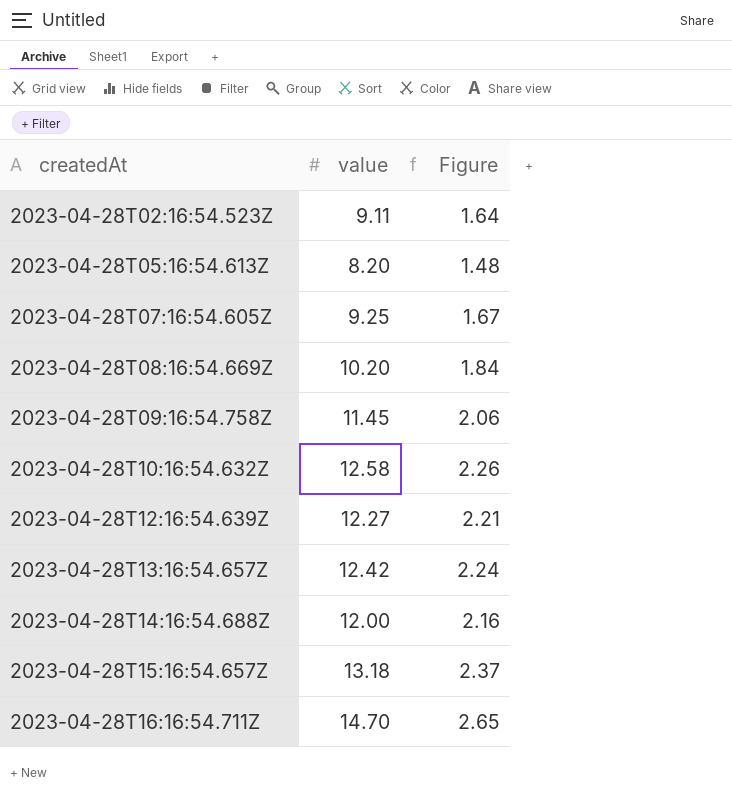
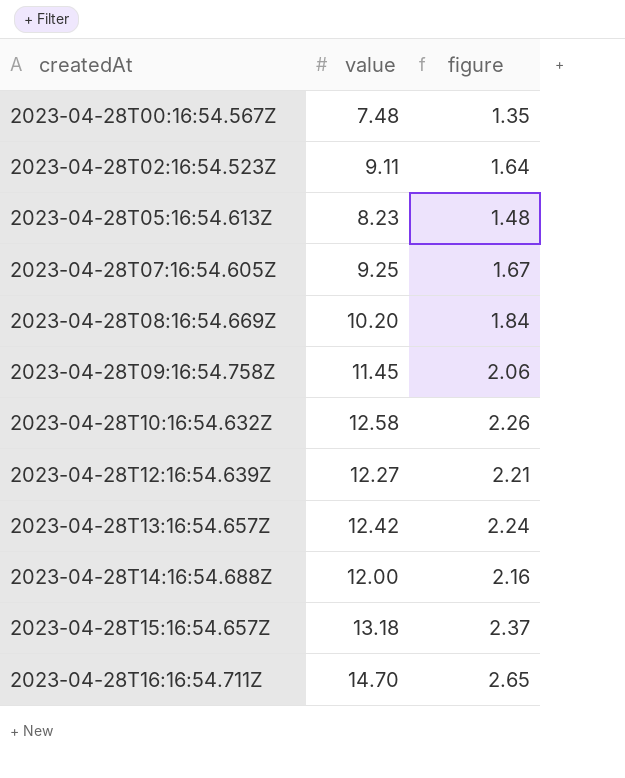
column name: Figure -> figure
row 2023-04-28T00:16:54.567Z: none -> 7.48 | 1.35
2023-04-28T05:16:54.613Z | value: 8.20 -> 8.23

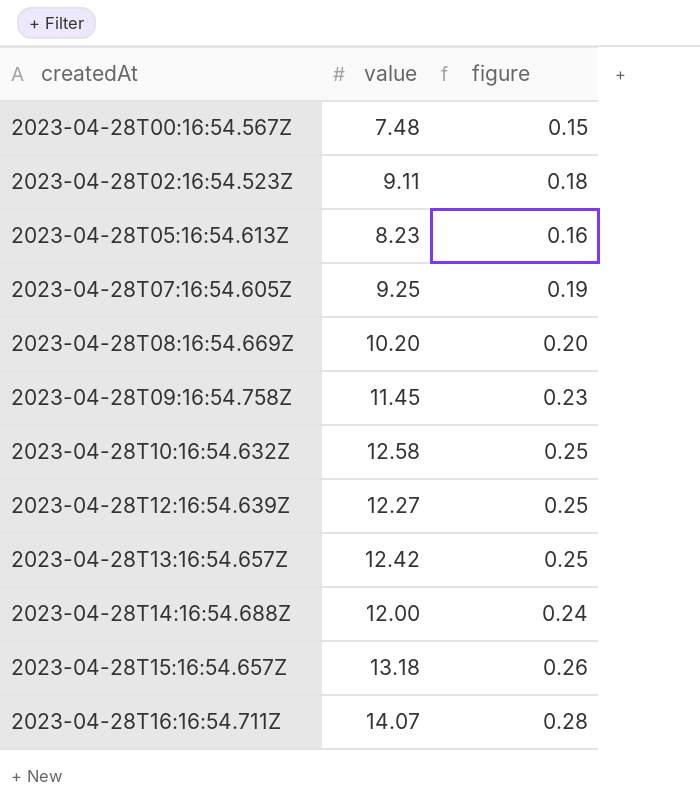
column figure | formula: [value] * 0.18 -> [value] * 0.02
2023-04-28T16:16:54.711Z | value: 14.70 -> 14.07

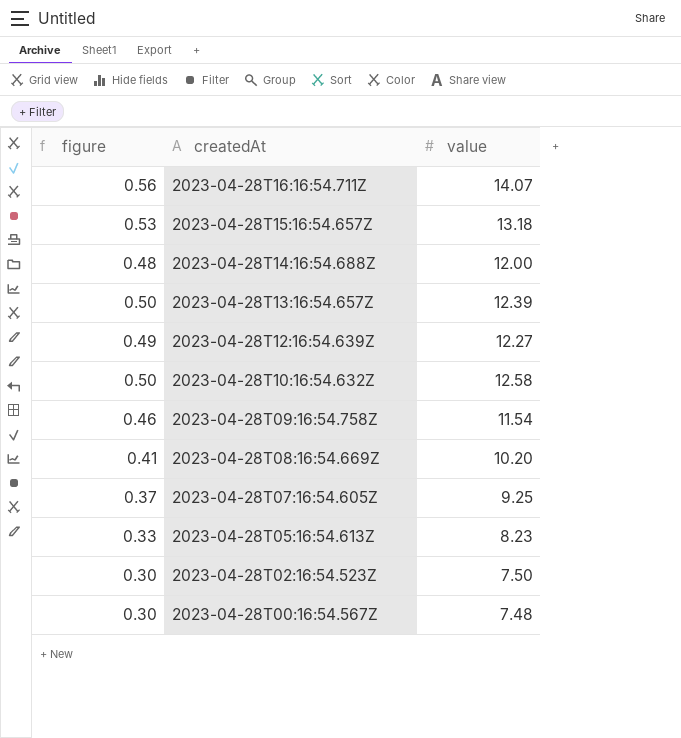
row order: createdAt ascending -> createdAt descending
column figure | formula: [value] * 0.02 -> [value] * 0.04
column figure | position: 3 -> 1
2023-04-28T13:16:54.657Z | value: 12.42 -> 12.39
2023-04-28T09:16:54.758Z | value: 11.45 -> 11.54
2023-04-28T02:16:54.523Z | value: 9.11 -> 7.50

